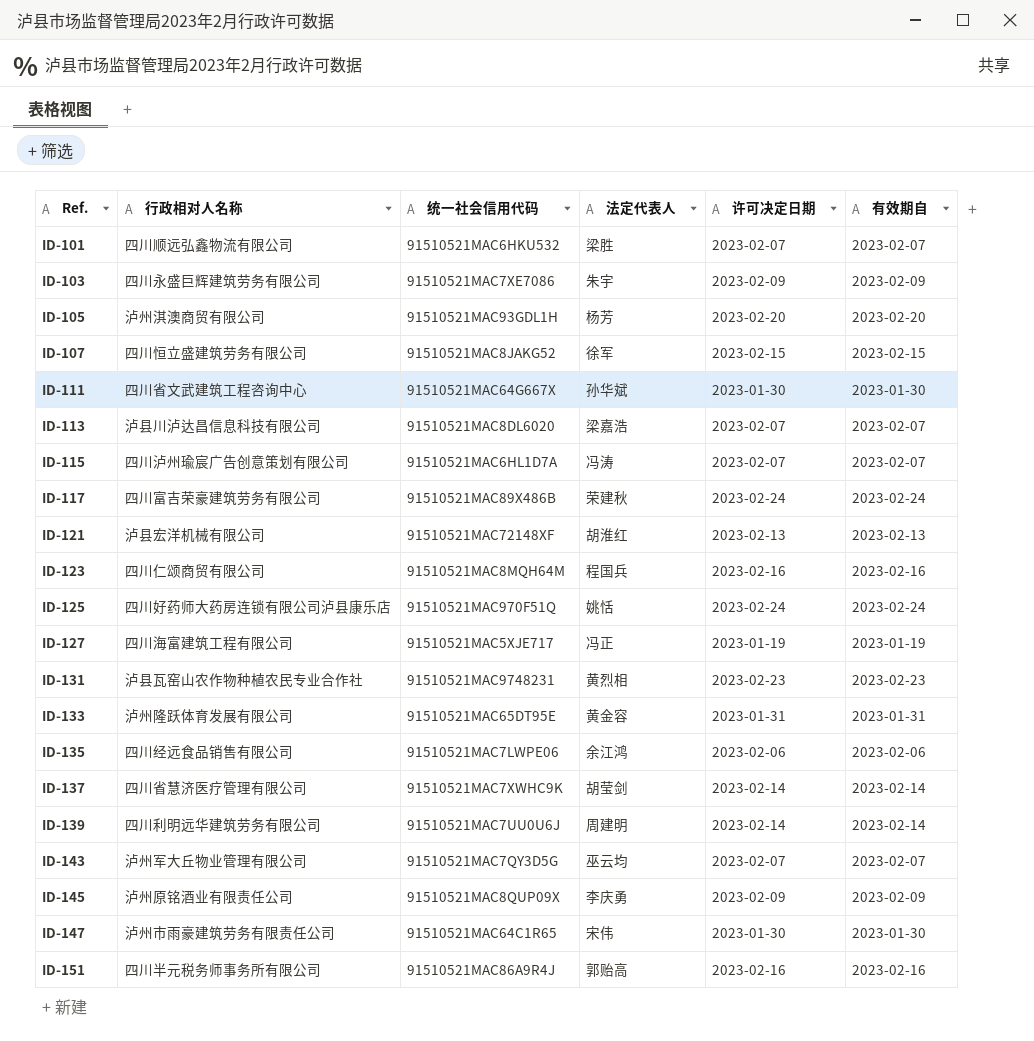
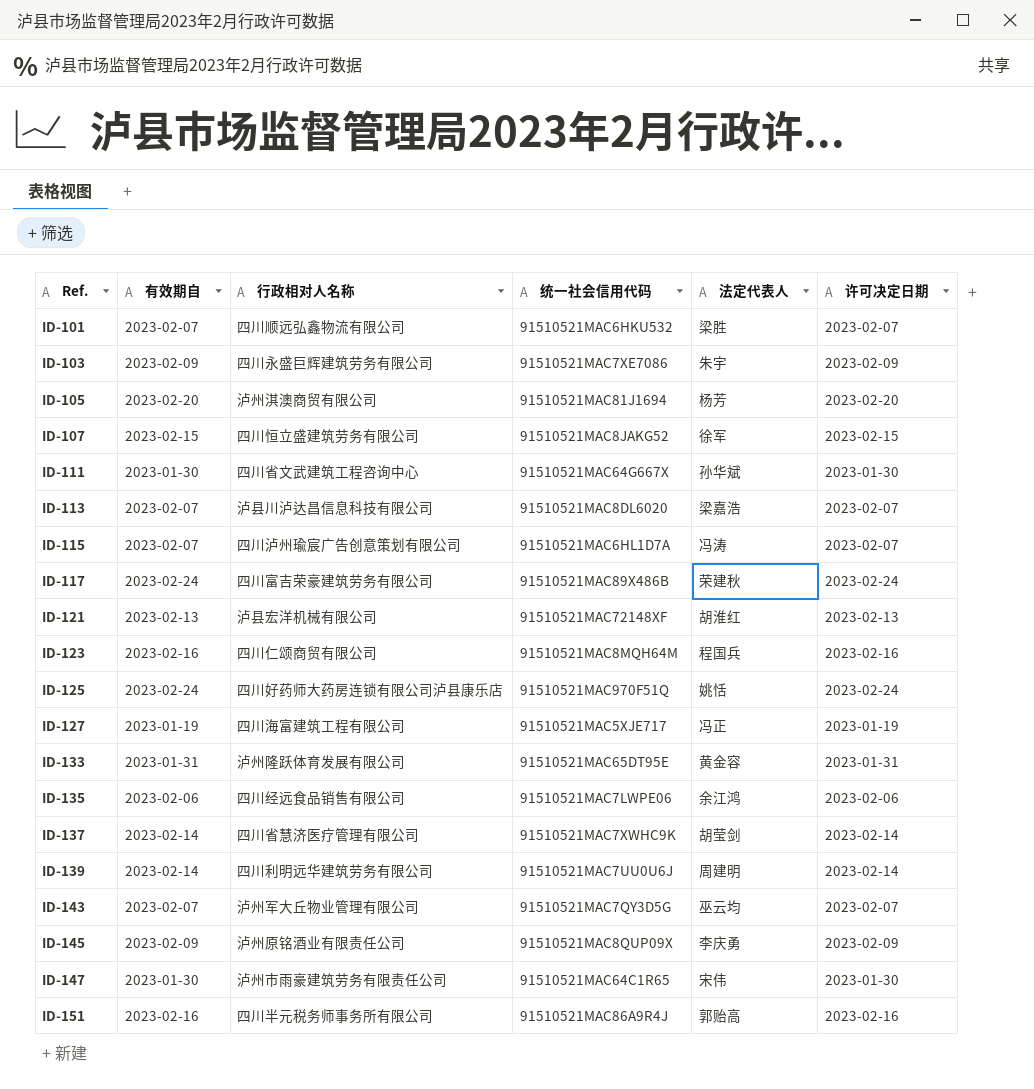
column 有效期自 | position: 6 -> 2
row ID-131: 泸县瓦窑山农作物种植农民专业合作社 | 91510521MAC9748231 | 黄烈相 | 2023-02-23 | 2023-02-23 -> none
ID-105 | 统一社会信用代码: 91510521MAC93GDL1H -> 91510521MAC81J1694

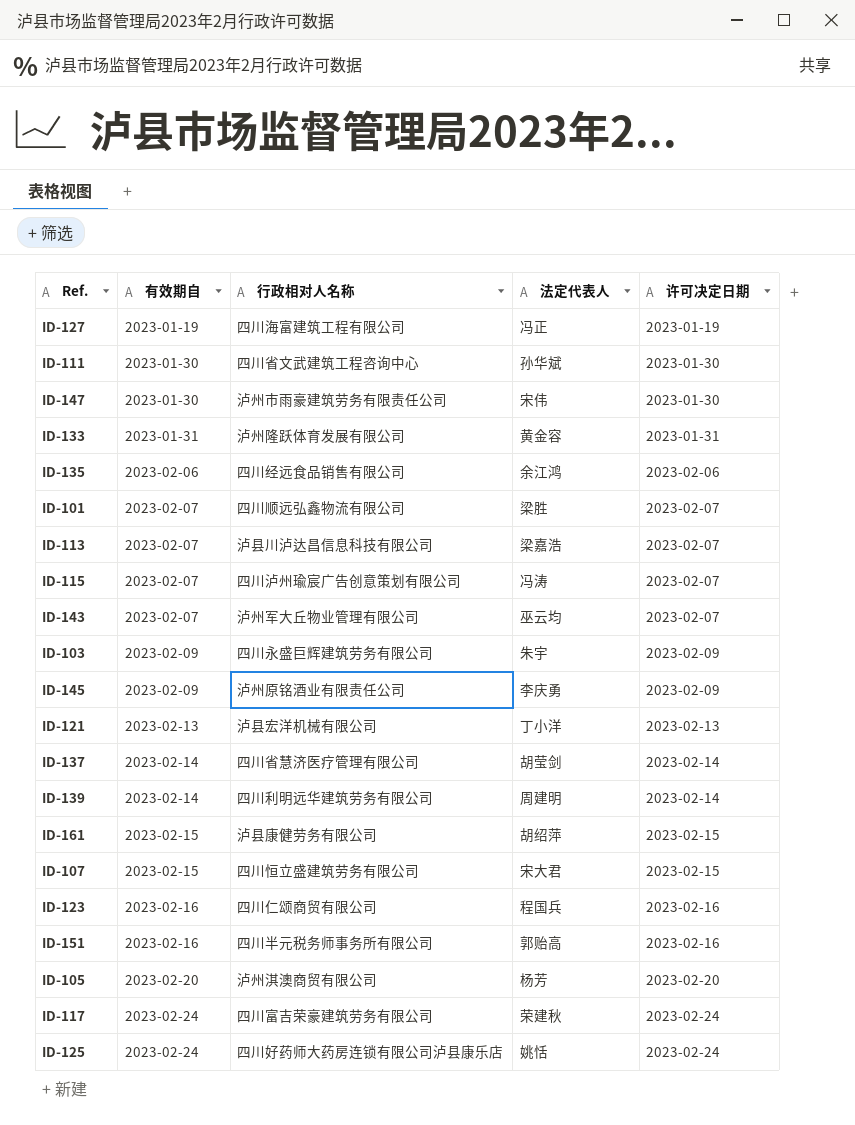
row order: Ref. ascending -> 有效期自 ascending
column 统一社会信用代码 | position: 4 -> none
ID-121 | 法定代表人: 胡淮红 -> 丁小洋
row ID-161: none -> 2023-02-15 | 泸县康健劳务有限公司 | 胡绍萍 | 2023-02-15
ID-107 | 法定代表人: 徐军 -> 宋大君

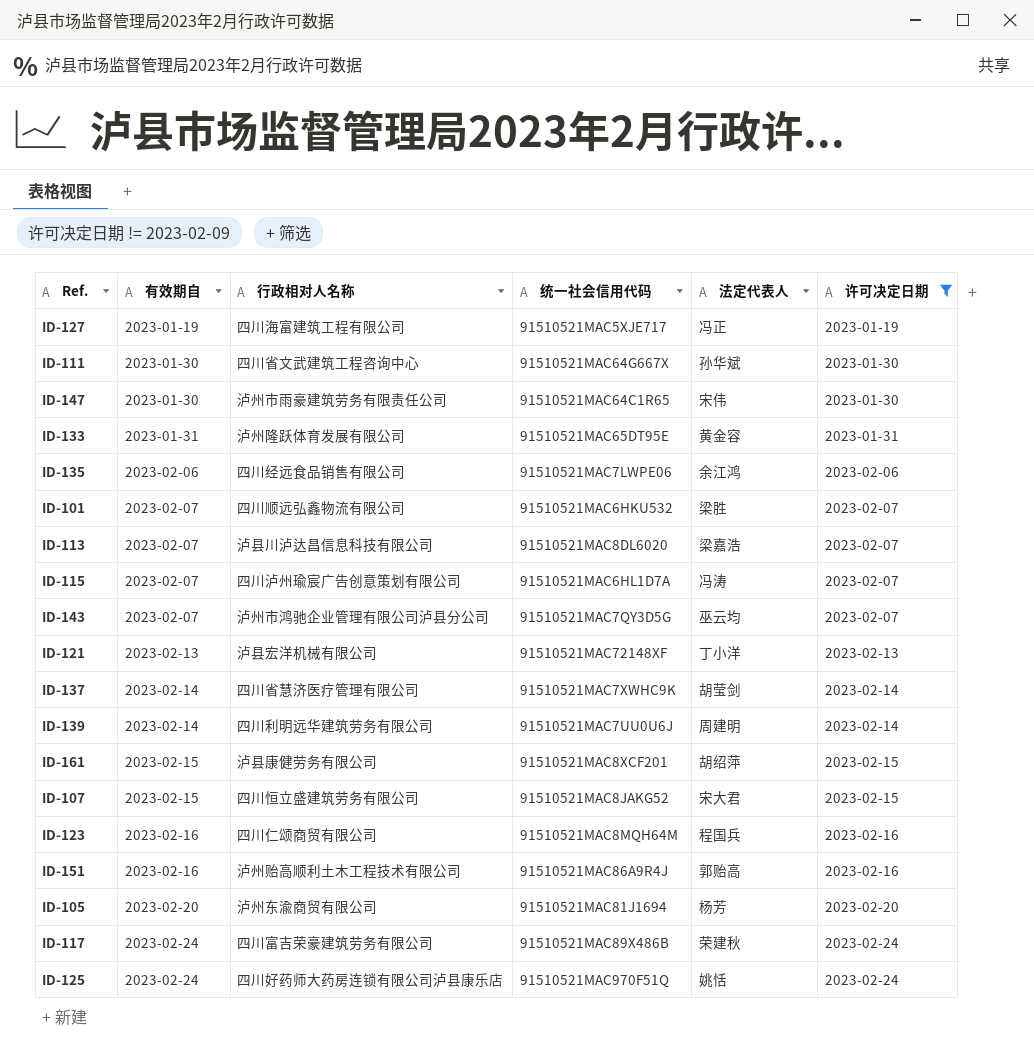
filter: none -> 许可决定日期 != 2023-02-09
column 统一社会信用代码 | position: none -> 4
ID-143 | 行政相对人名称: 泸州军大丘物业管理有限公司 -> 泸州市鸿驰企业管理有限公司泸县分公司
ID-151 | 行政相对人名称: 四川半元税务师事务所有限公司 -> 泸州贻高顺利土木工程技术有限公司
ID-105 | 行政相对人名称: 泸州淇澳商贸有限公司 -> 泸州东渝商贸有限公司

